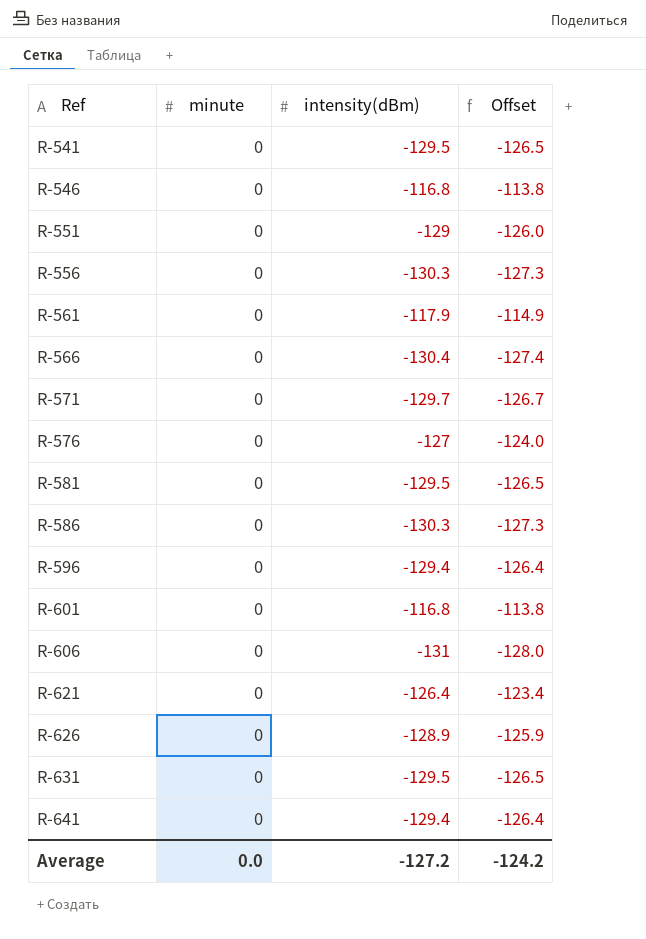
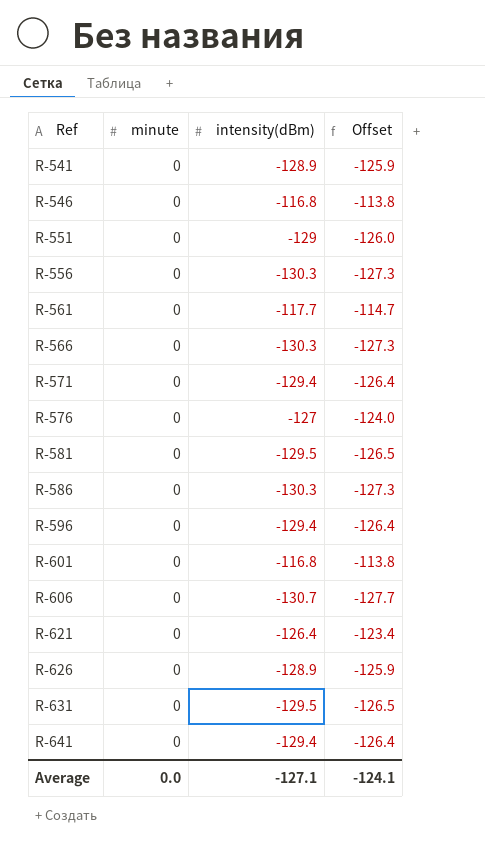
R-541 | intensity(dBm): -129.5 -> -128.9
R-541 | Offset: -126.5 -> -125.9
R-561 | intensity(dBm): -117.9 -> -117.7
R-561 | Offset: -114.9 -> -114.7
R-566 | intensity(dBm): -130.4 -> -130.3
R-566 | Offset: -127.4 -> -127.3
R-571 | intensity(dBm): -129.7 -> -129.4
R-571 | Offset: -126.7 -> -126.4
R-606 | intensity(dBm): -131 -> -130.7
R-606 | Offset: -128.0 -> -127.7
Average | intensity(dBm): -127.2 -> -127.1
Average | Offset: -124.2 -> -124.1

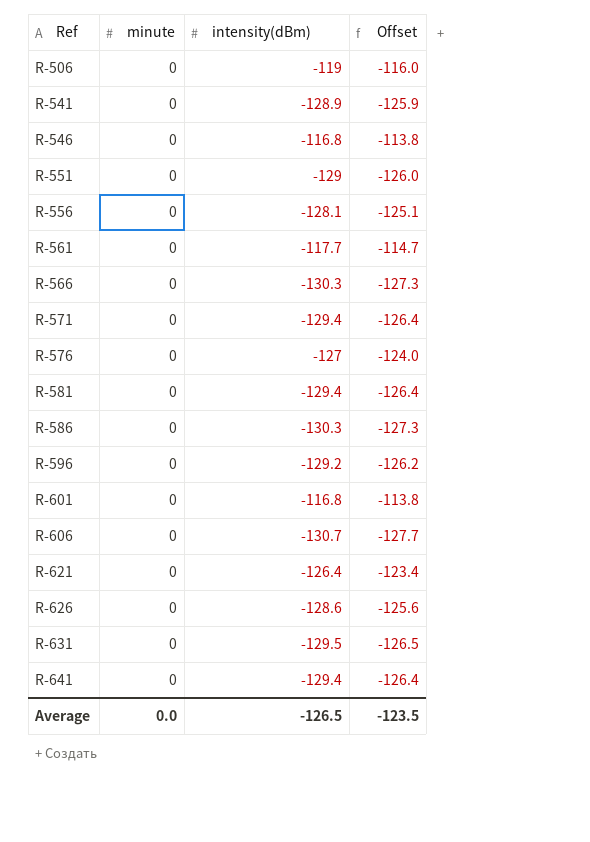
row R-506: none -> 0 | -119 | -116.0
R-556 | intensity(dBm): -130.3 -> -128.1
R-556 | Offset: -127.3 -> -125.1
R-581 | intensity(dBm): -129.5 -> -129.4
R-581 | Offset: -126.5 -> -126.4
R-596 | intensity(dBm): -129.4 -> -129.2
R-596 | Offset: -126.4 -> -126.2
R-626 | intensity(dBm): -128.9 -> -128.6
R-626 | Offset: -125.9 -> -125.6
Average | intensity(dBm): -127.1 -> -126.5
Average | Offset: -124.1 -> -123.5

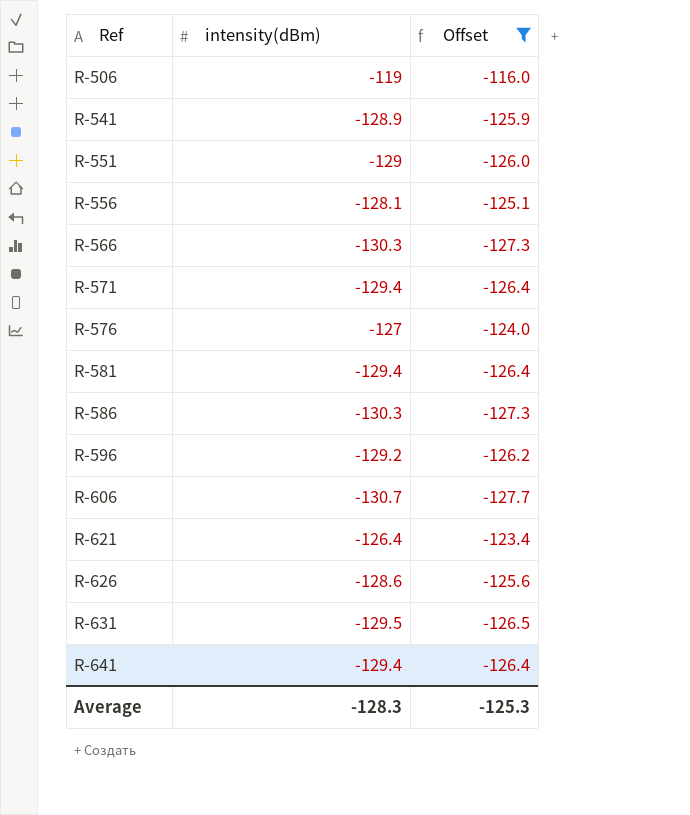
filter: none -> Offset <= -116.0
column minute | position: 2 -> none
Average | intensity(dBm): -126.5 -> -128.3
Average | Offset: -123.5 -> -125.3

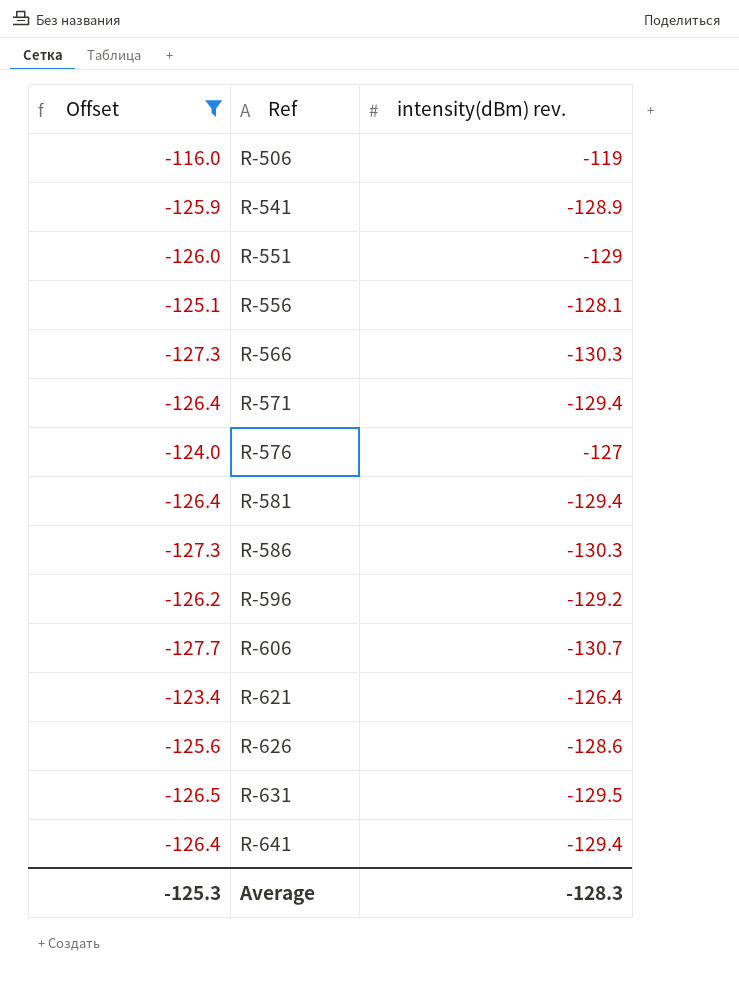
column Offset | position: 3 -> 1
column name: intensity(dBm) -> intensity(dBm) rev.

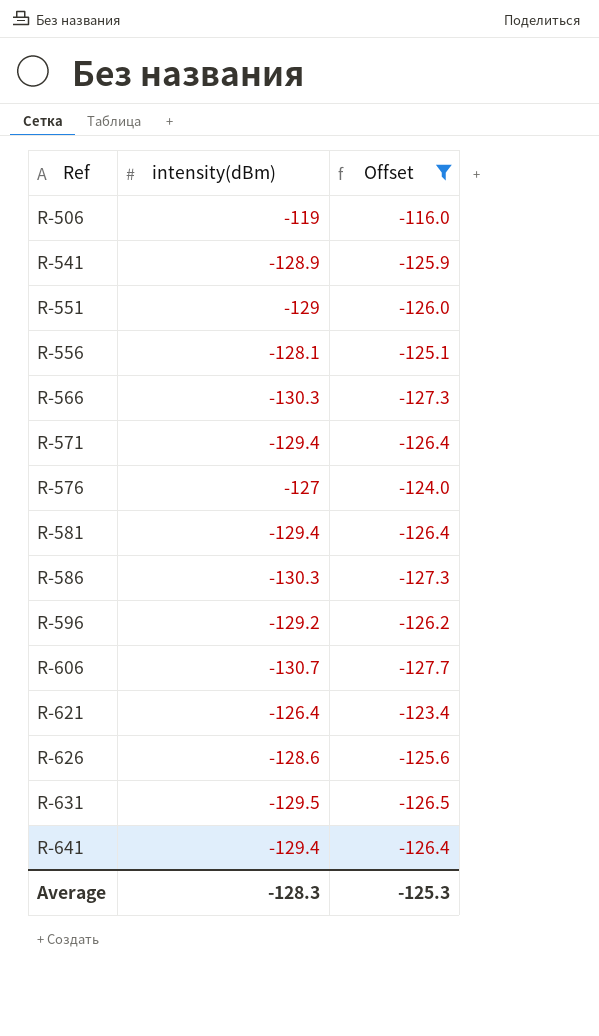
column name: intensity(dBm) rev. -> intensity(dBm)
column Offset | position: 1 -> 3

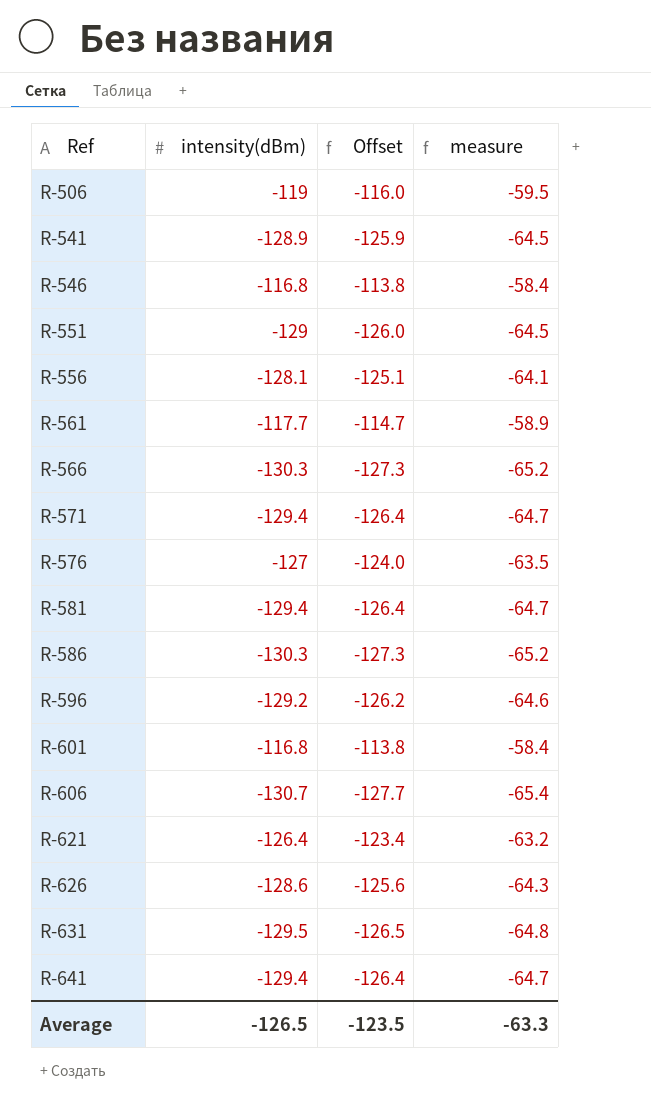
filter: Offset <= -116.0 -> none
column measure | formula: none -> [intensity(dBm)] * 0.5
Average | intensity(dBm): -128.3 -> -126.5
Average | Offset: -125.3 -> -123.5

